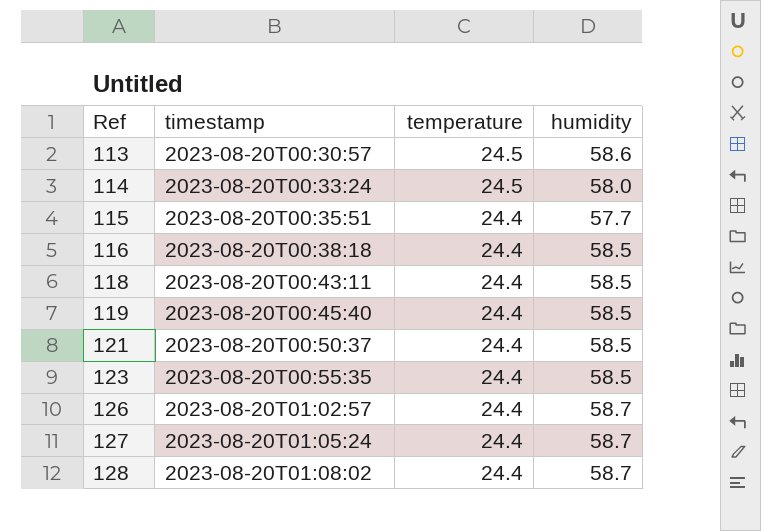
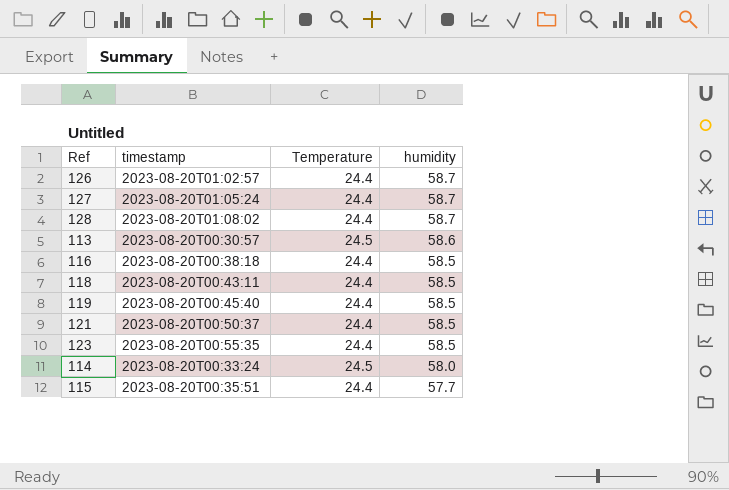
row order: Ref ascending -> humidity descending
column name: temperature -> Temperature

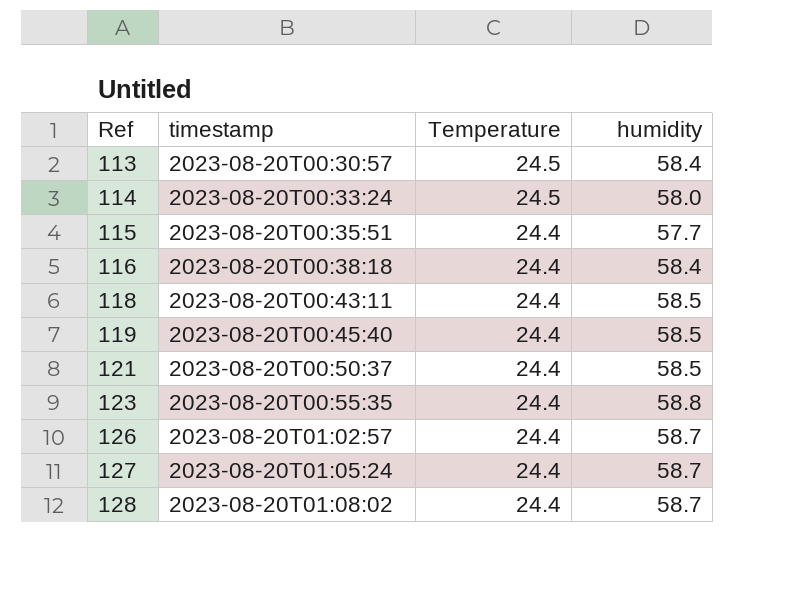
row order: humidity descending -> Ref ascending
113 | humidity: 58.6 -> 58.4
116 | humidity: 58.5 -> 58.4
123 | humidity: 58.5 -> 58.8

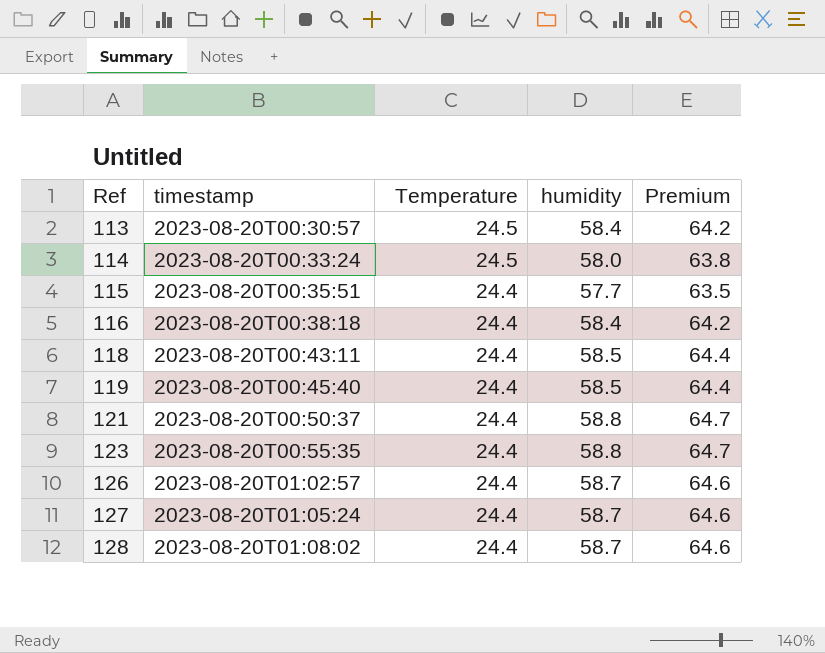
column Premium | formula: none -> [humidity] * 1.1
121 | humidity: 58.5 -> 58.8

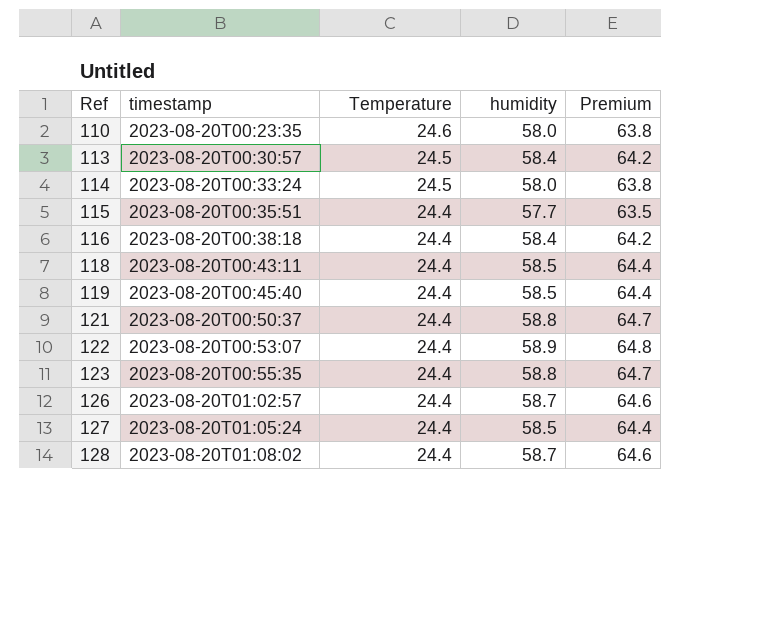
row 110: none -> 2023-08-20T00:23:35 | 24.6 | 58.0 | 63.8
row 122: none -> 2023-08-20T00:53:07 | 24.4 | 58.9 | 64.8
127 | humidity: 58.7 -> 58.5
127 | Premium: 64.6 -> 64.4

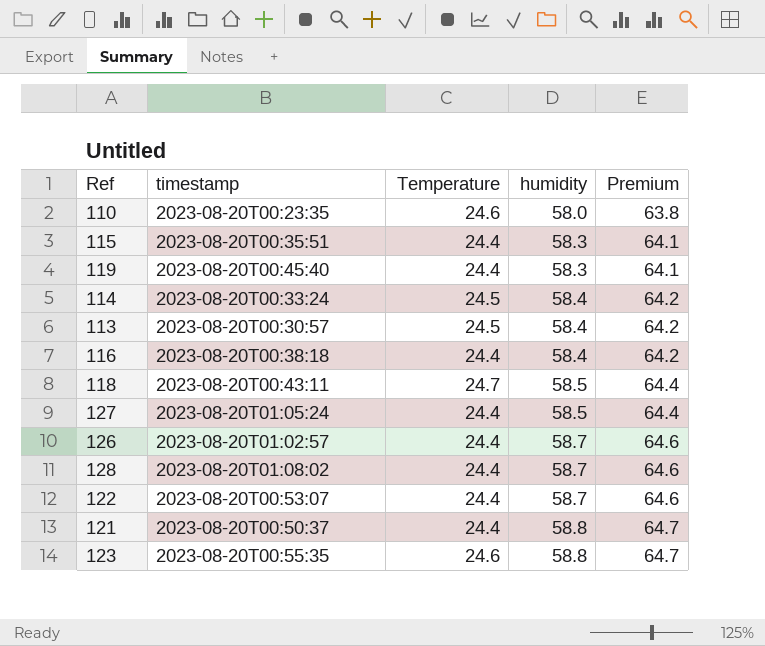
row order: Ref ascending -> humidity ascending
115 | humidity: 57.7 -> 58.3
115 | Premium: 63.5 -> 64.1
119 | humidity: 58.5 -> 58.3
119 | Premium: 64.4 -> 64.1
114 | humidity: 58.0 -> 58.4
114 | Premium: 63.8 -> 64.2
118 | Temperature: 24.4 -> 24.7
122 | humidity: 58.9 -> 58.7
122 | Premium: 64.8 -> 64.6
123 | Temperature: 24.4 -> 24.6

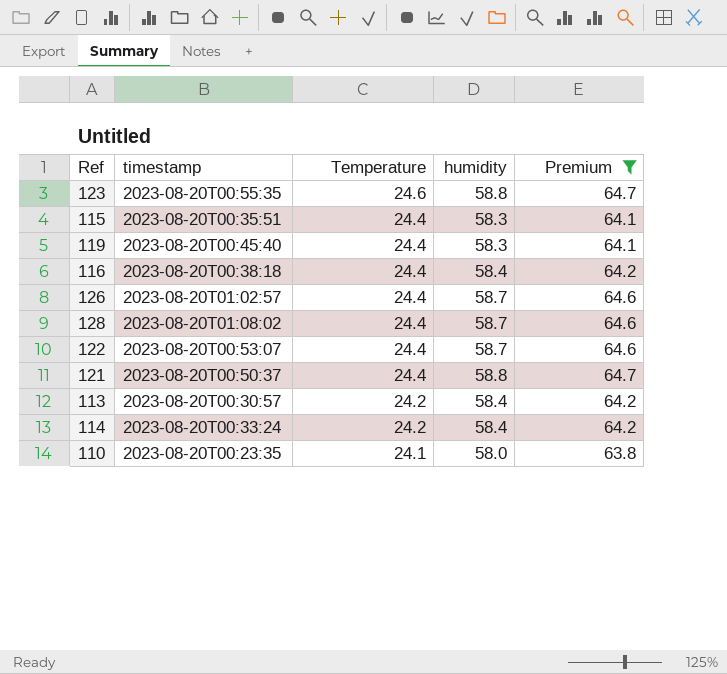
filter: none -> Premium != 64.4
row order: humidity ascending -> Temperature descending
113 | Temperature: 24.5 -> 24.2
114 | Temperature: 24.5 -> 24.2
110 | Temperature: 24.6 -> 24.1

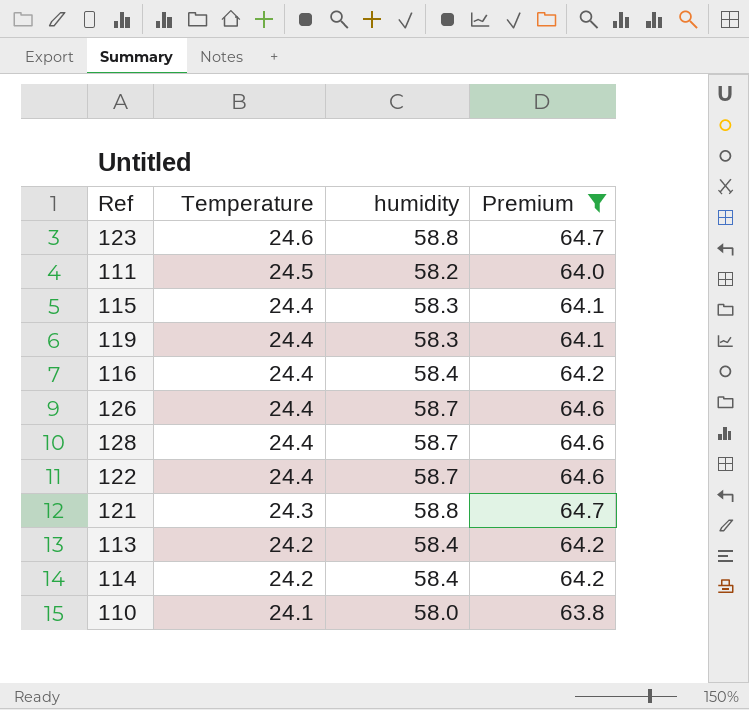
column timestamp | position: 2 -> none
row 111: none -> 24.5 | 58.2 | 64.0
121 | Temperature: 24.4 -> 24.3

